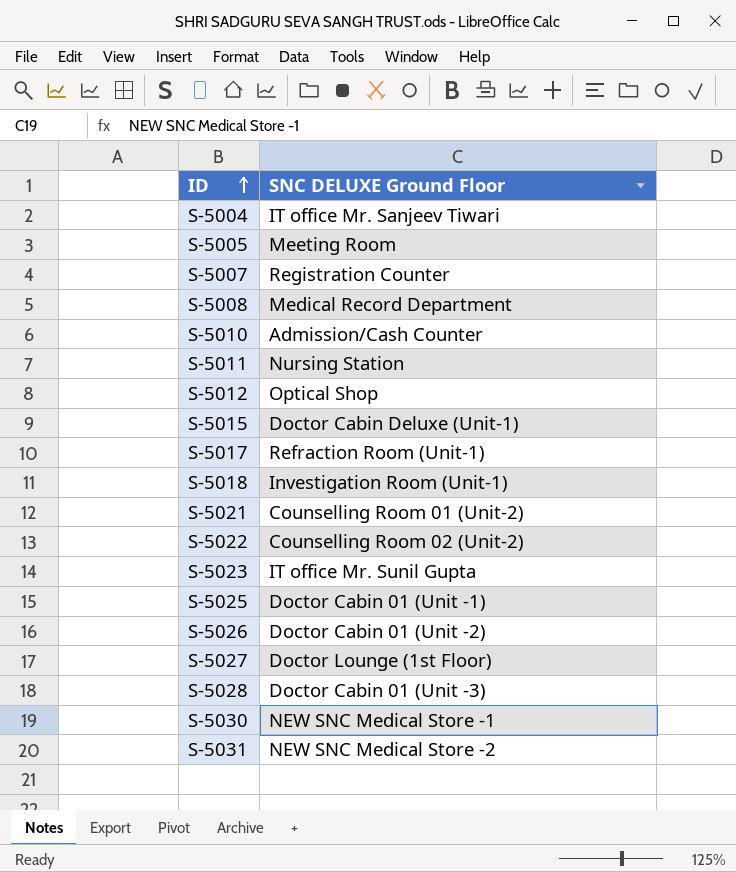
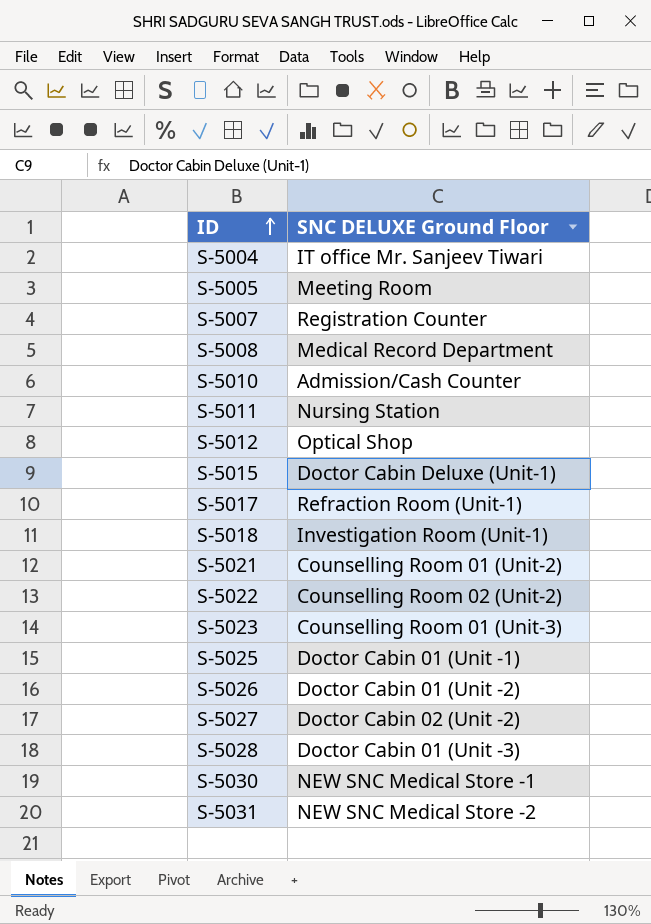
S-5023 | SNC DELUXE Ground Floor: IT office Mr. Sunil Gupta -> Counselling Room 01 (Unit-3)
S-5027 | SNC DELUXE Ground Floor: Doctor Lounge (1st Floor) -> Doctor Cabin 02 (Unit -2)

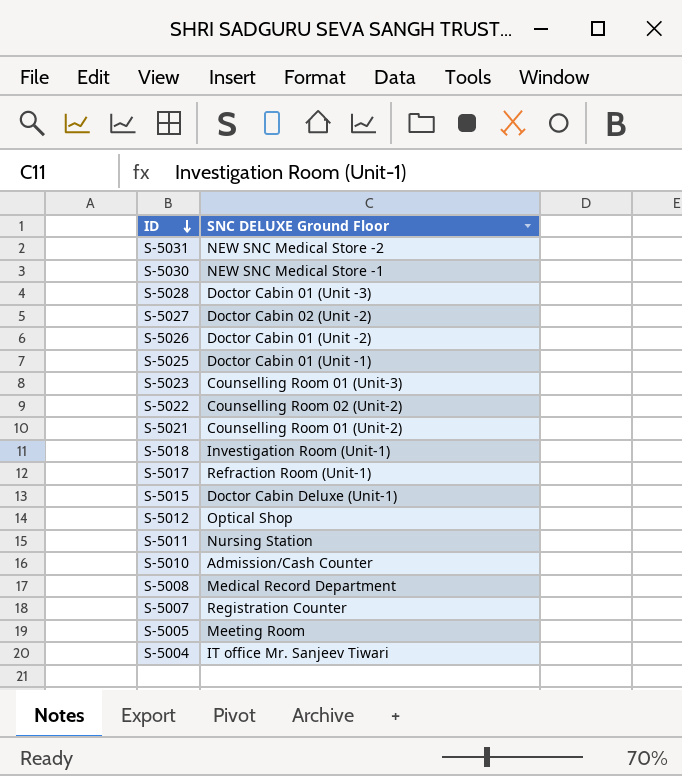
row order: ID ascending -> ID descending

